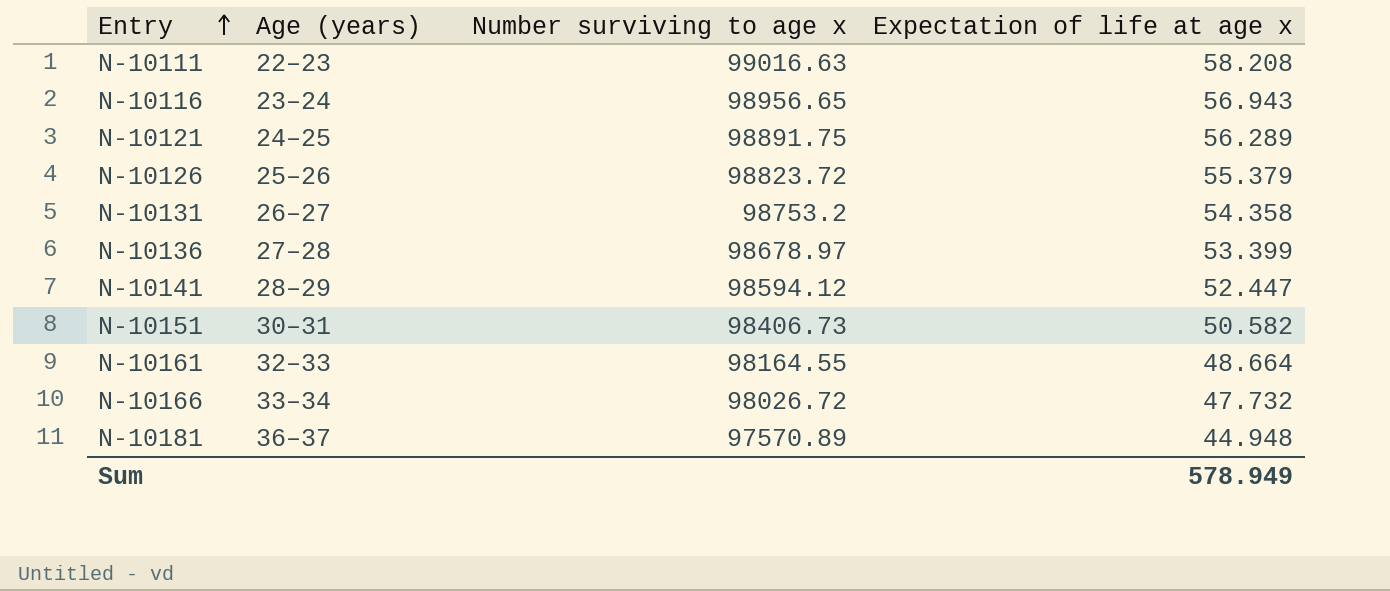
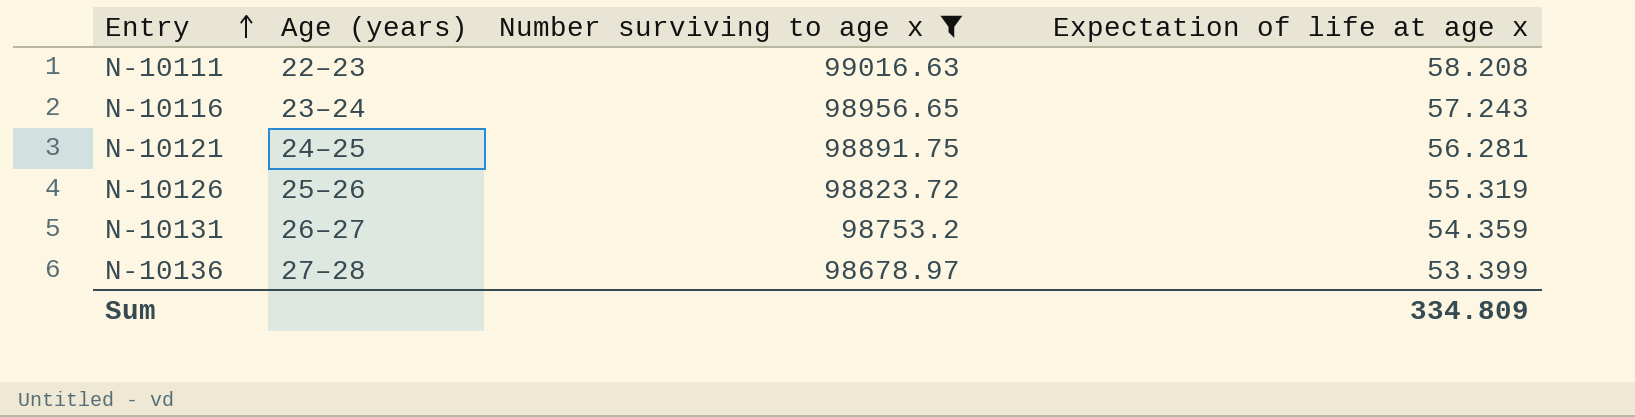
filter: none -> Number surviving to age x >= 98678.97
N-10116 | Expectation of life at age x: 56.943 -> 57.243
N-10121 | Expectation of life at age x: 56.289 -> 56.281
N-10126 | Expectation of life at age x: 55.379 -> 55.319
N-10131 | Expectation of life at age x: 54.358 -> 54.359
Sum | Expectation of life at age x: 578.949 -> 334.809

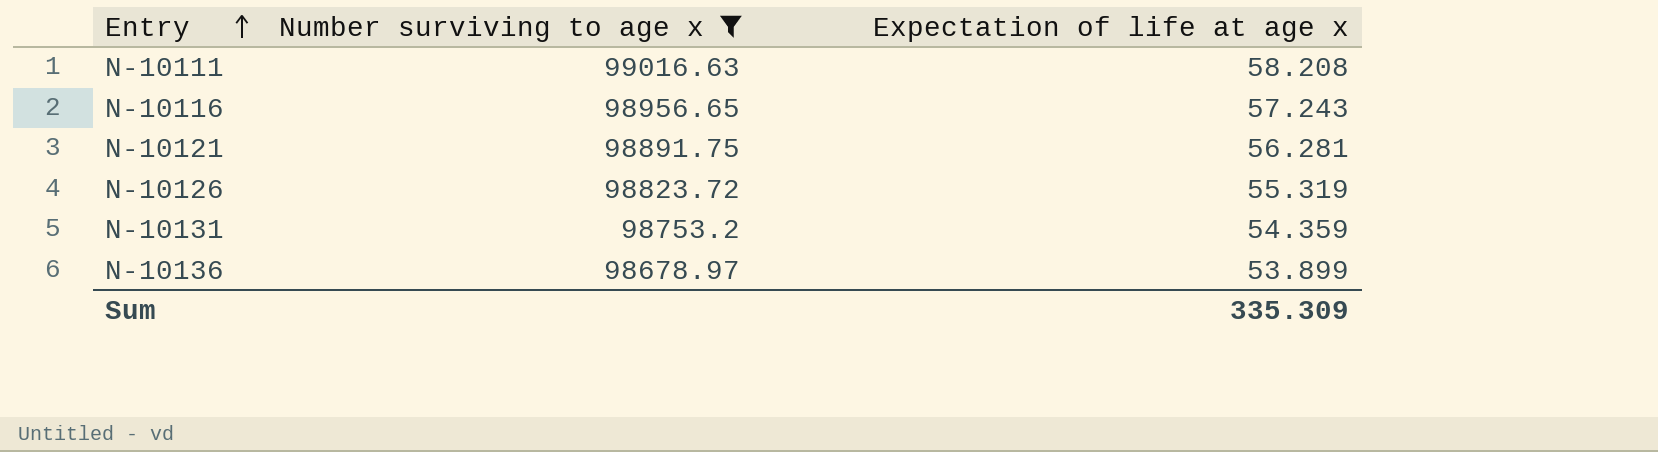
column Age (years) | position: 2 -> none
N-10136 | Expectation of life at age x: 53.399 -> 53.899
Sum | Expectation of life at age x: 334.809 -> 335.309

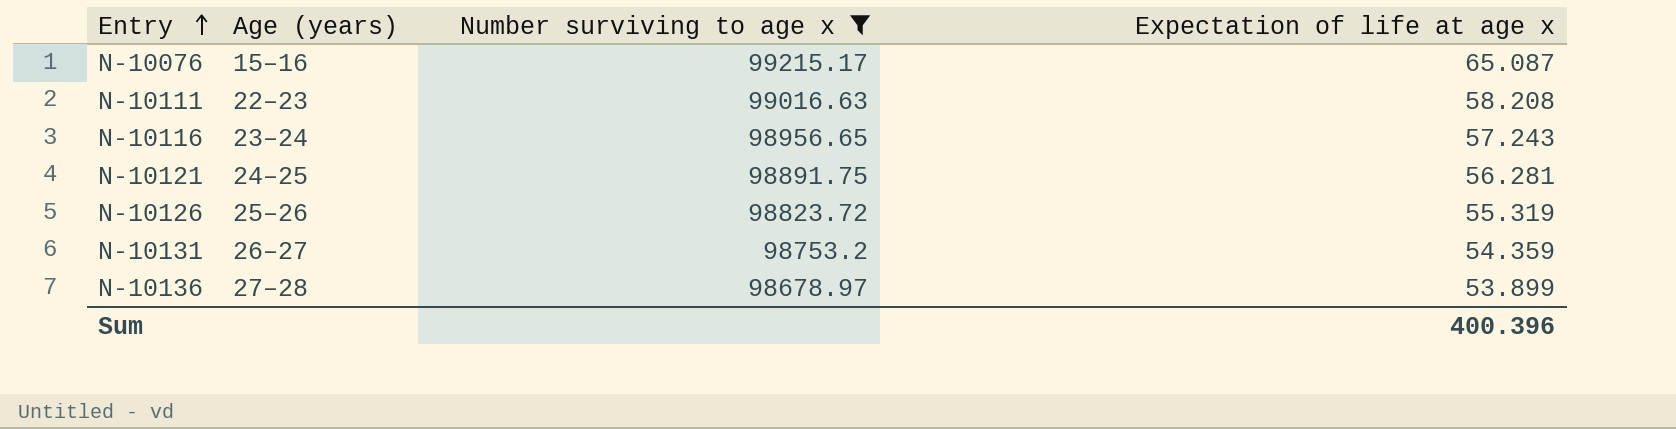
column Age (years) | position: none -> 2
row N-10076: none -> 15–16 | 99215.17 | 65.087
Sum | Expectation of life at age x: 335.309 -> 400.396

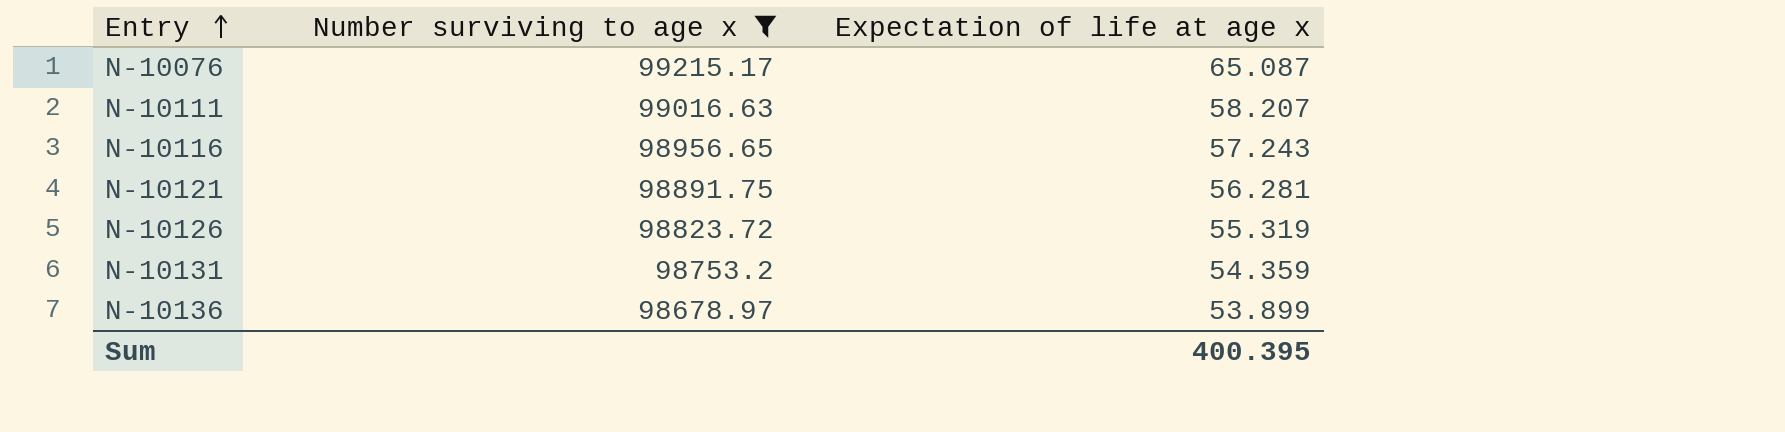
column Age (years) | position: 2 -> none
N-10111 | Expectation of life at age x: 58.208 -> 58.207
Sum | Expectation of life at age x: 400.396 -> 400.395

